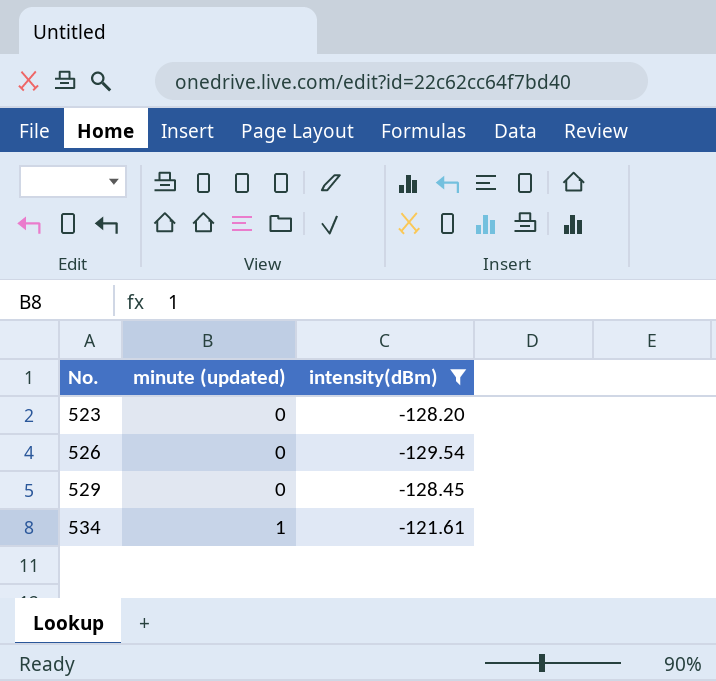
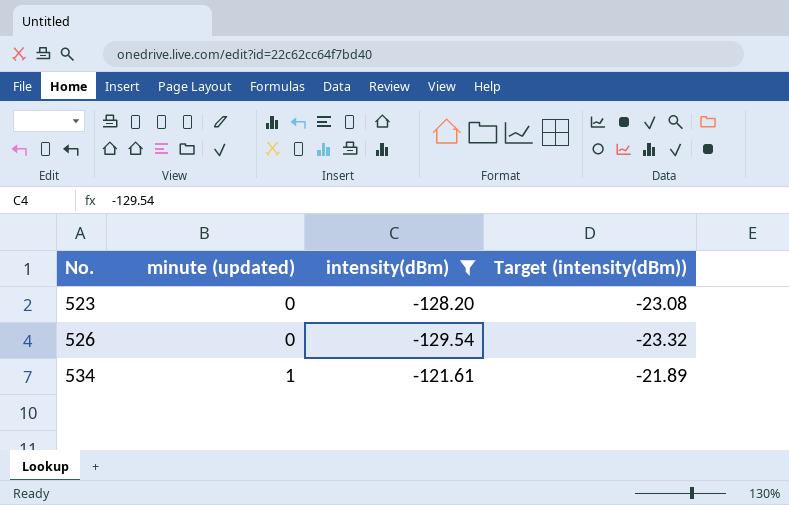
column Target (intensity(dBm)) | formula: none -> [intensity(dBm)] * 0.18
row 529: 0 | -128.45 -> none

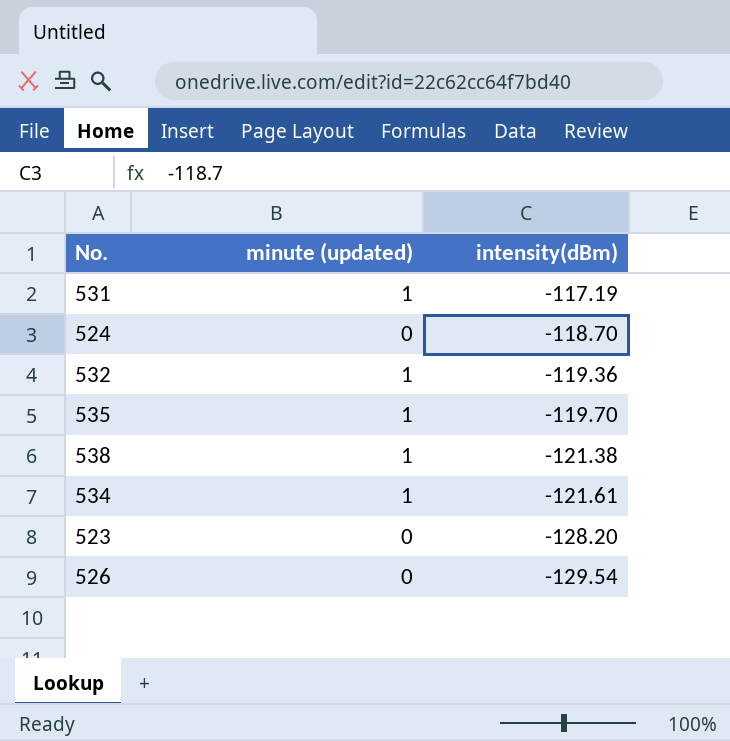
filter: intensity(dBm) <= -121.61 -> none
row order: No. ascending -> intensity(dBm) descending
column Target (intensity(dBm)) | formula: [intensity(dBm)] * 0.18 -> none

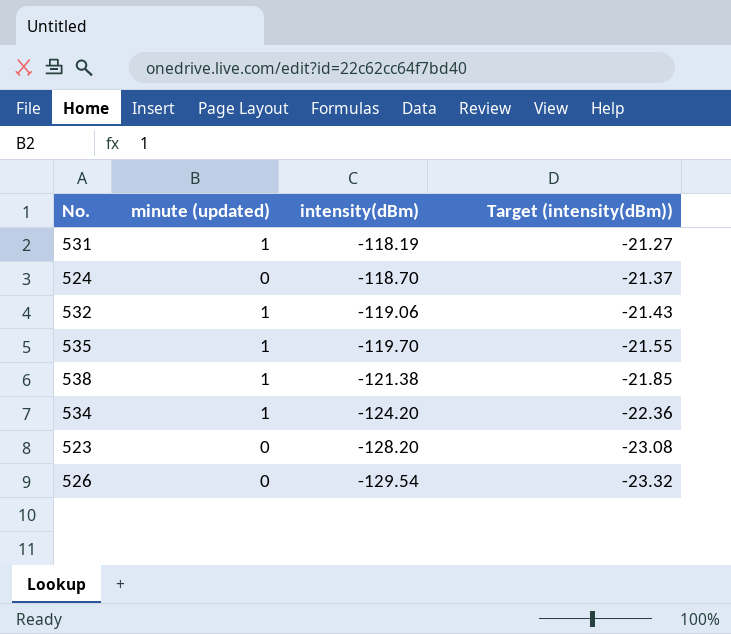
column Target (intensity(dBm)) | formula: none -> [intensity(dBm)] * 0.18
531 | intensity(dBm): -117.19 -> -118.19
532 | intensity(dBm): -119.36 -> -119.06
534 | intensity(dBm): -121.61 -> -124.20

